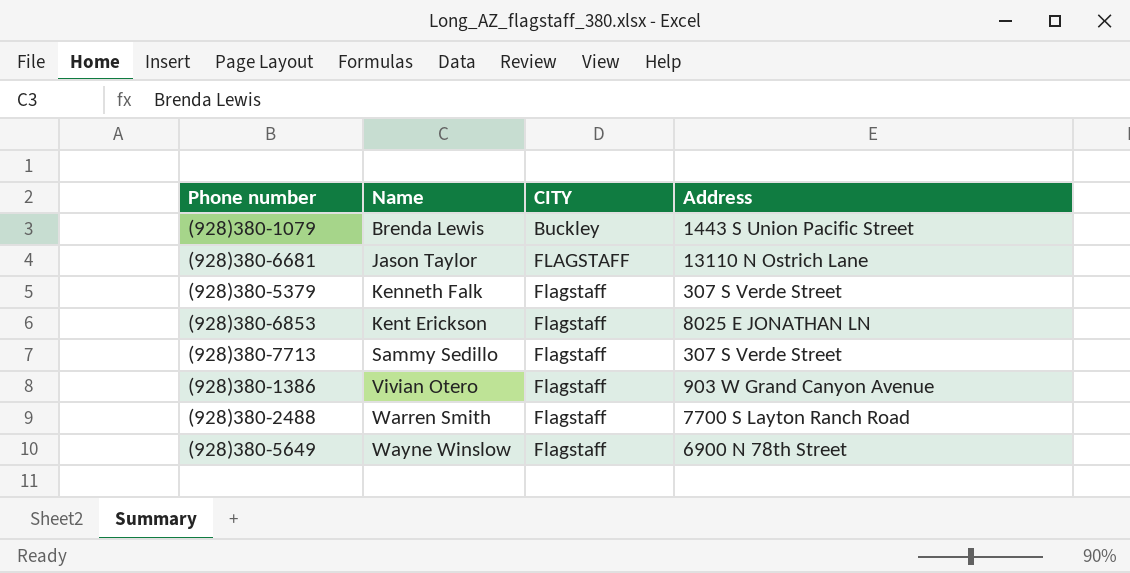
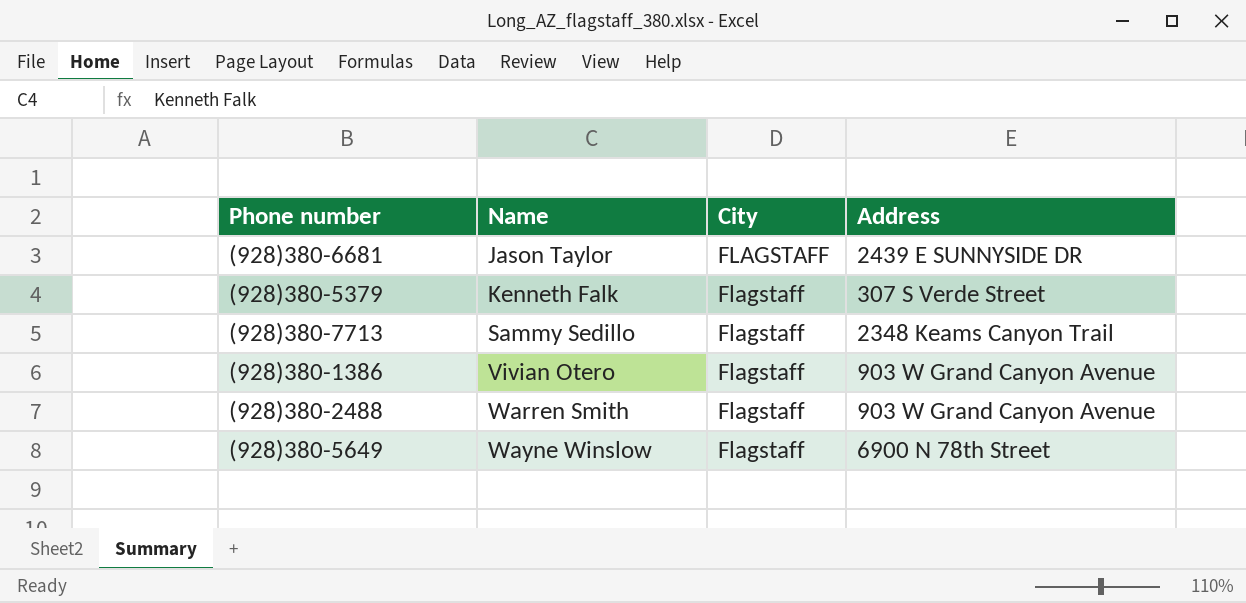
column name: CITY -> City
row (928)380-1079: Brenda Lewis | Buckley | 1443 S Union Pacific Street -> none
row (928)380-6853: Kent Erickson | Flagstaff | 8025 E JONATHAN LN -> none
(928)380-6681 | Address: 13110 N Ostrich Lane -> 2439 E SUNNYSIDE DR
(928)380-7713 | Address: 307 S Verde Street -> 2348 Keams Canyon Trail
(928)380-2488 | Address: 7700 S Layton Ranch Road -> 903 W Grand Canyon Avenue

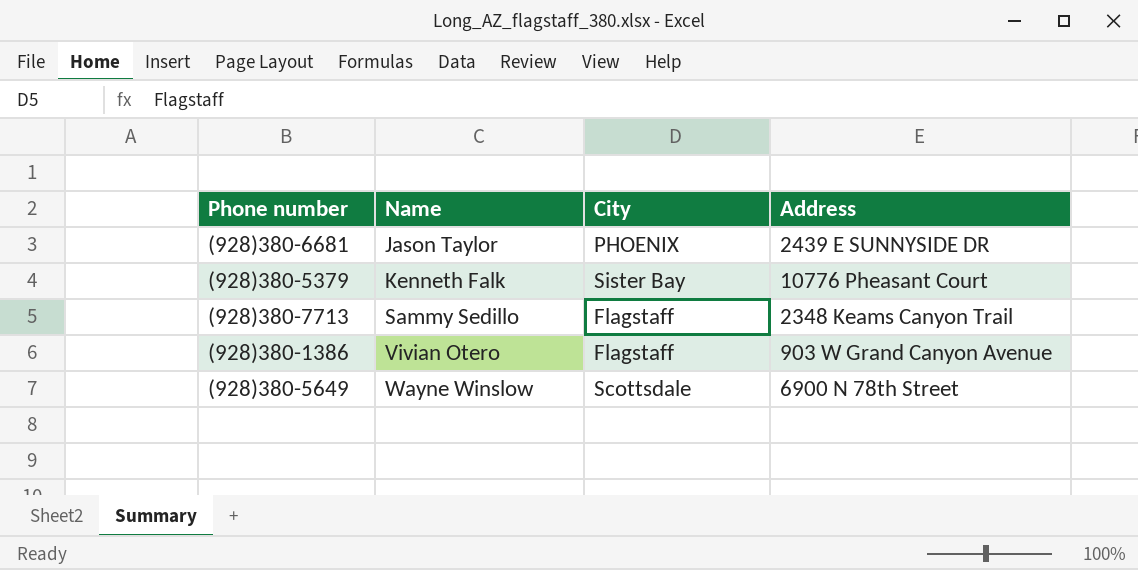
row (928)380-2488: Warren Smith | Flagstaff | 903 W Grand Canyon Avenue -> none
(928)380-6681 | City: FLAGSTAFF -> PHOENIX
(928)380-5379 | City: Flagstaff -> Sister Bay
(928)380-5379 | Address: 307 S Verde Street -> 10776 Pheasant Court
(928)380-5649 | City: Flagstaff -> Scottsdale

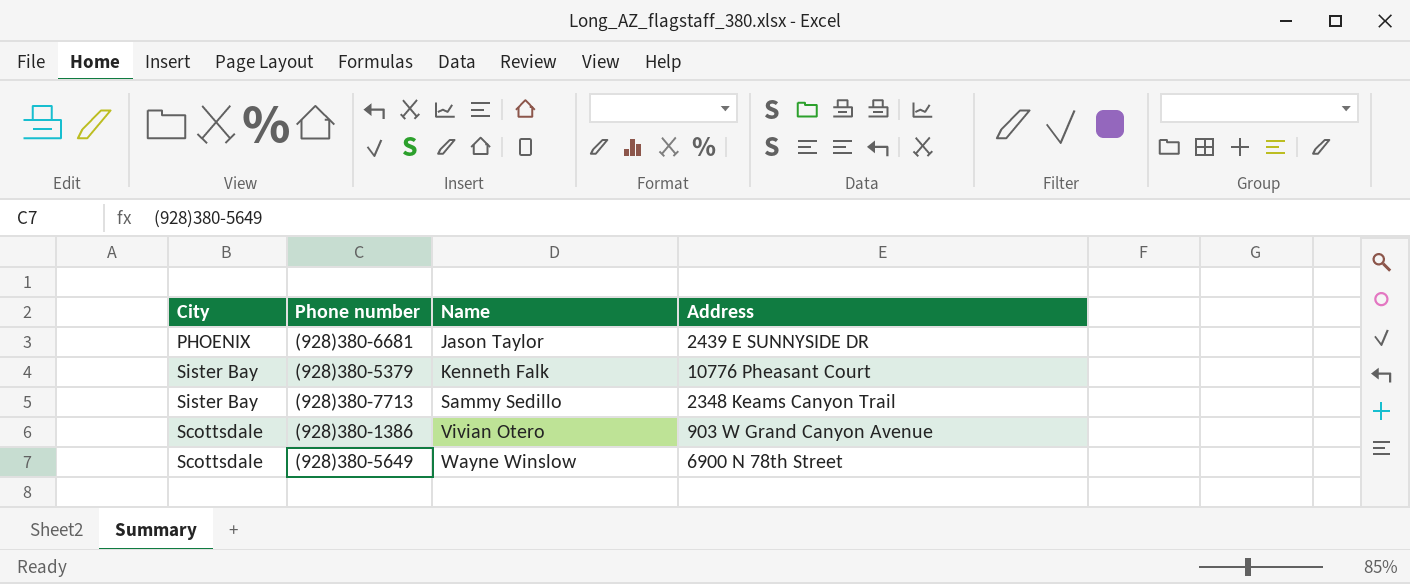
column City | position: 3 -> 1
(928)380-7713 | City: Flagstaff -> Sister Bay
(928)380-1386 | City: Flagstaff -> Scottsdale

